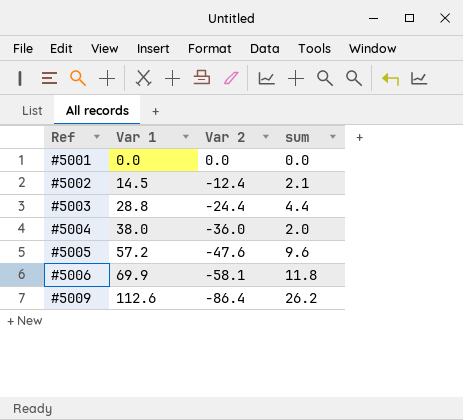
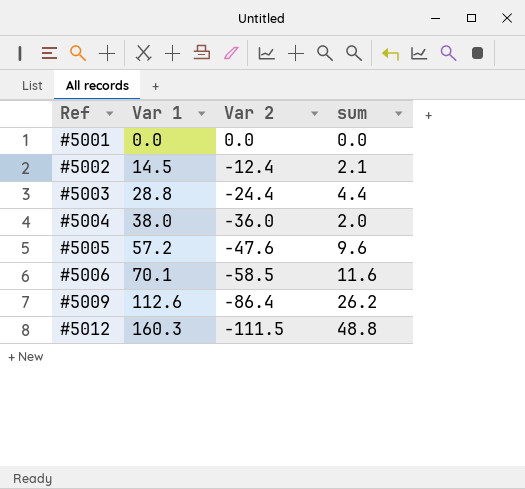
#5006 | Var 1: 69.9 -> 70.1
#5006 | Var 2: -58.1 -> -58.5
#5006 | sum: 11.8 -> 11.6
row #5012: none -> 160.3 | -111.5 | 48.8

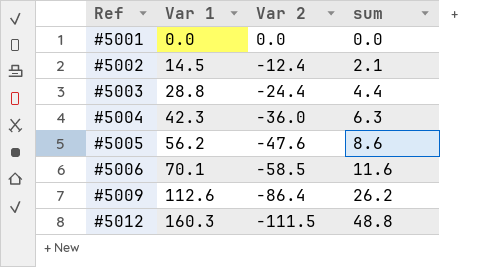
#5004 | Var 1: 38.0 -> 42.3
#5004 | sum: 2.0 -> 6.3
#5005 | Var 1: 57.2 -> 56.2
#5005 | sum: 9.6 -> 8.6

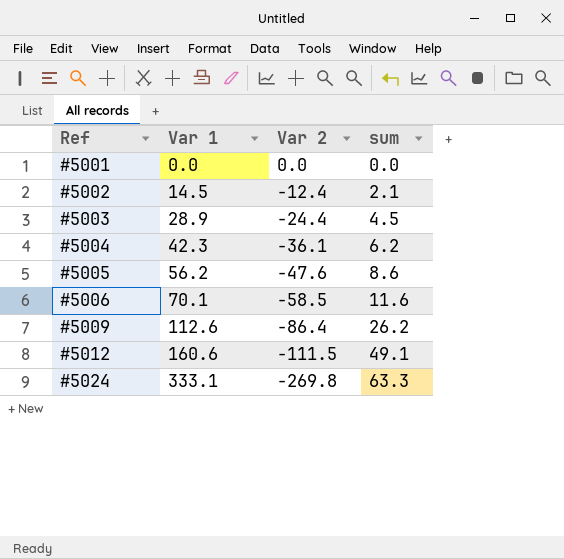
#5003 | Var 1: 28.8 -> 28.9
#5003 | sum: 4.4 -> 4.5
#5004 | Var 2: -36.0 -> -36.1
#5004 | sum: 6.3 -> 6.2
#5012 | Var 1: 160.3 -> 160.6
#5012 | sum: 48.8 -> 49.1
row #5024: none -> 333.1 | -269.8 | 63.3

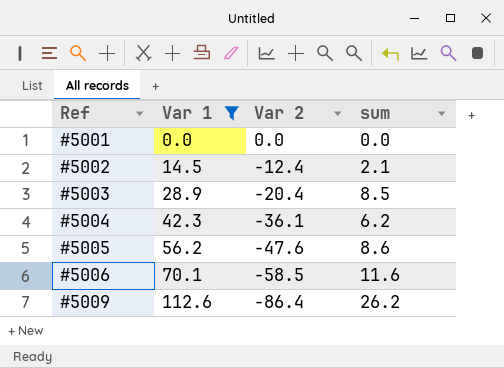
filter: none -> Var 1 <= 112.6
#5003 | Var 2: -24.4 -> -20.4
#5003 | sum: 4.5 -> 8.5

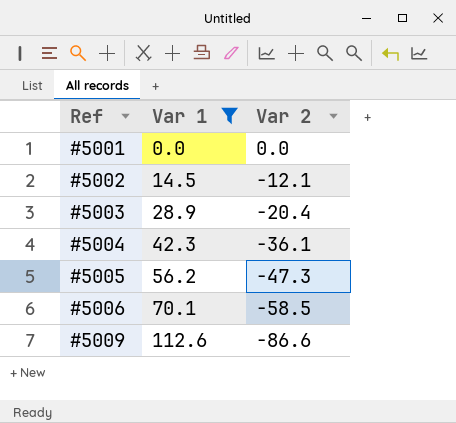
column sum | formula: [Var 1] + [Var 2] -> none
#5002 | Var 2: -12.4 -> -12.1
#5005 | Var 2: -47.6 -> -47.3
#5009 | Var 2: -86.4 -> -86.6

